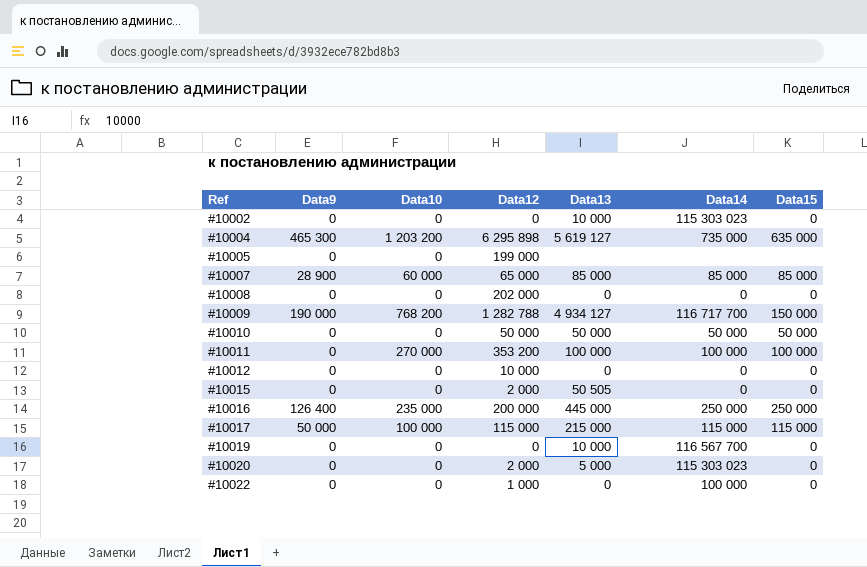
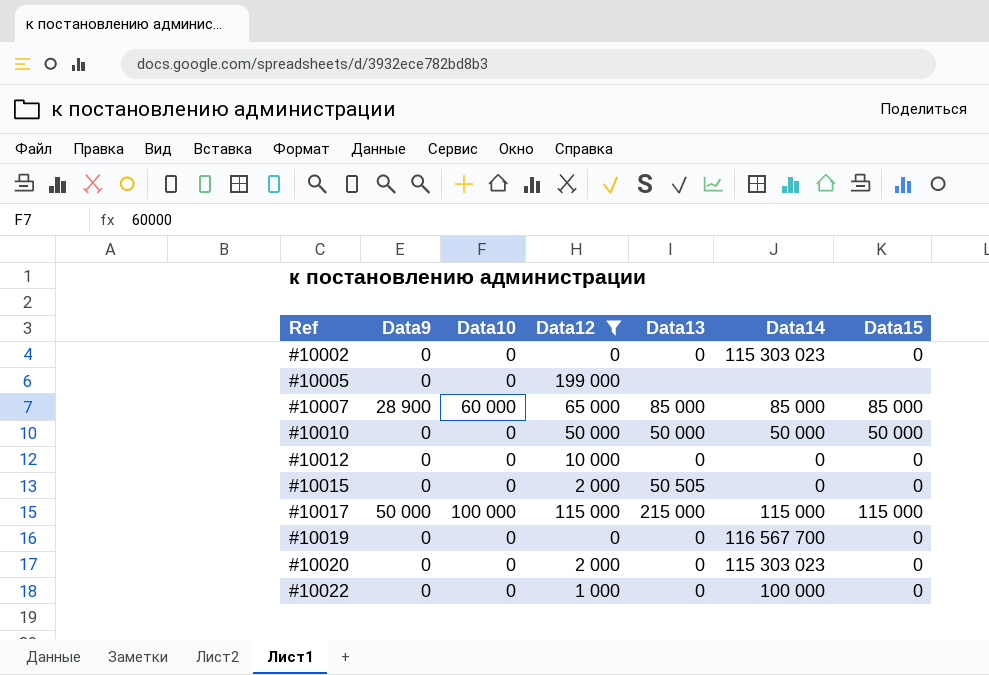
filter: none -> Data12 <= 199 000
#10002 | Data13: 10 000 -> 0
#10019 | Data13: 10 000 -> 0
#10020 | Data13: 5 000 -> 0

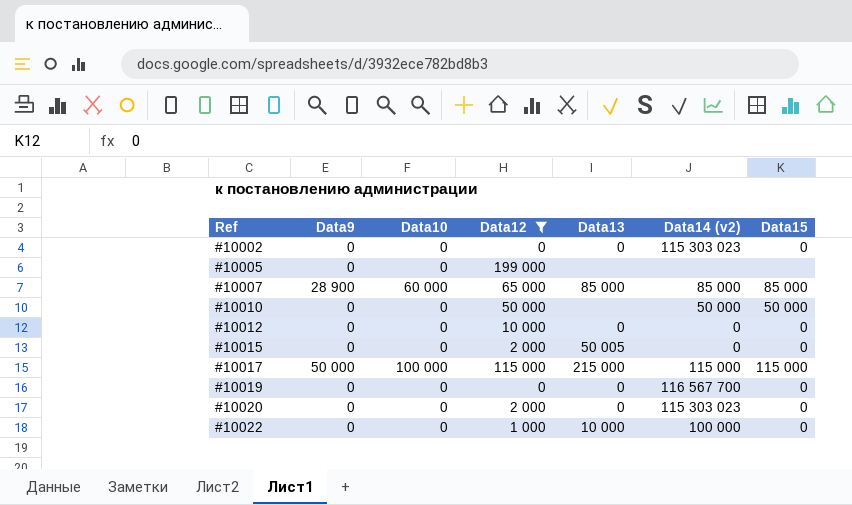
column name: Data14 -> Data14 (v2)
#10010 | Data13: 50 000 -> none
#10015 | Data13: 50 505 -> 50 005
#10022 | Data13: 0 -> 10 000

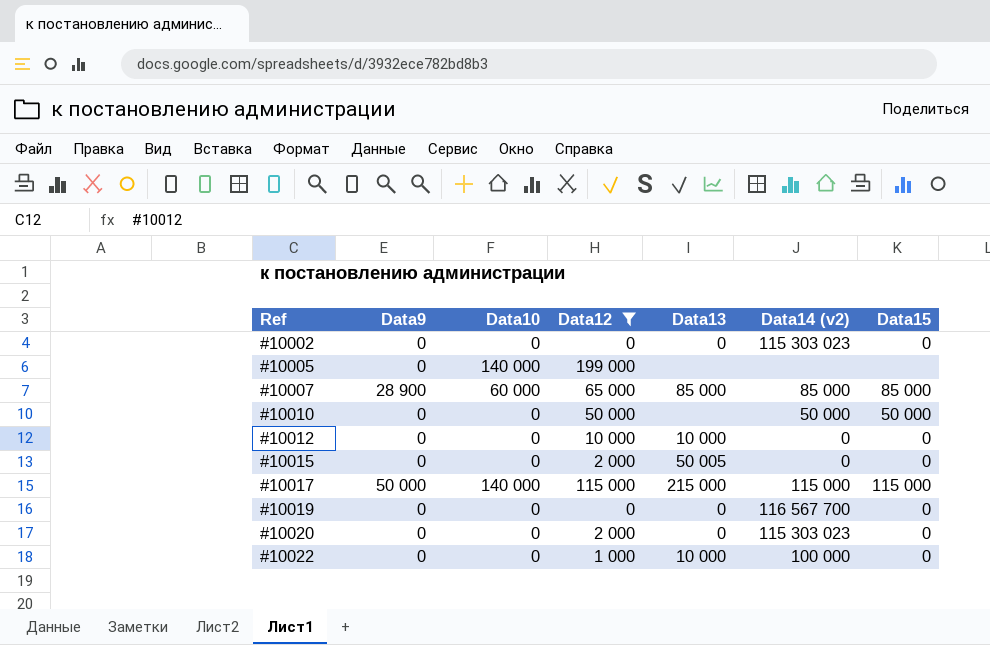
#10005 | Data10: 0 -> 140 000
#10012 | Data13: 0 -> 10 000
#10017 | Data10: 100 000 -> 140 000

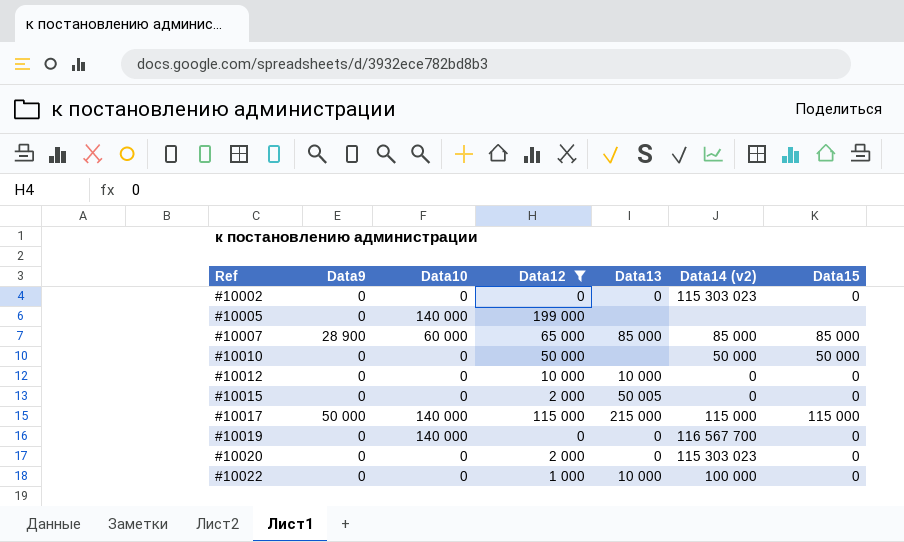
#10019 | Data10: 0 -> 140 000

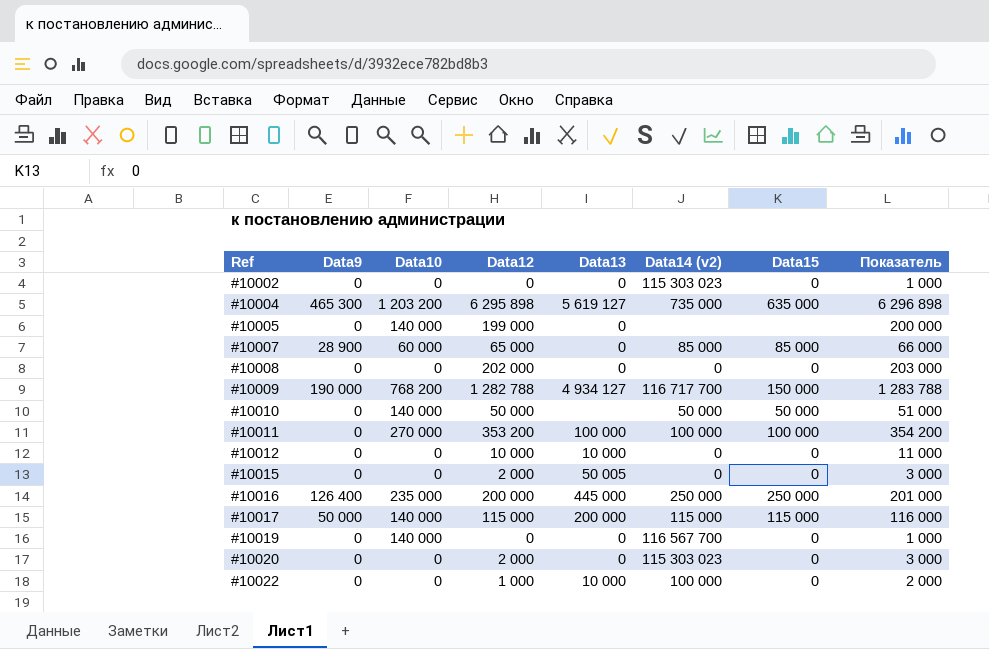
filter: Data12 <= 199 000 -> none
column Показатель | formula: none -> [Data12] + 1000
#10005 | Data13: none -> 0
#10007 | Data13: 85 000 -> 0
#10010 | Data10: 0 -> 140 000
#10017 | Data13: 215 000 -> 200 000

